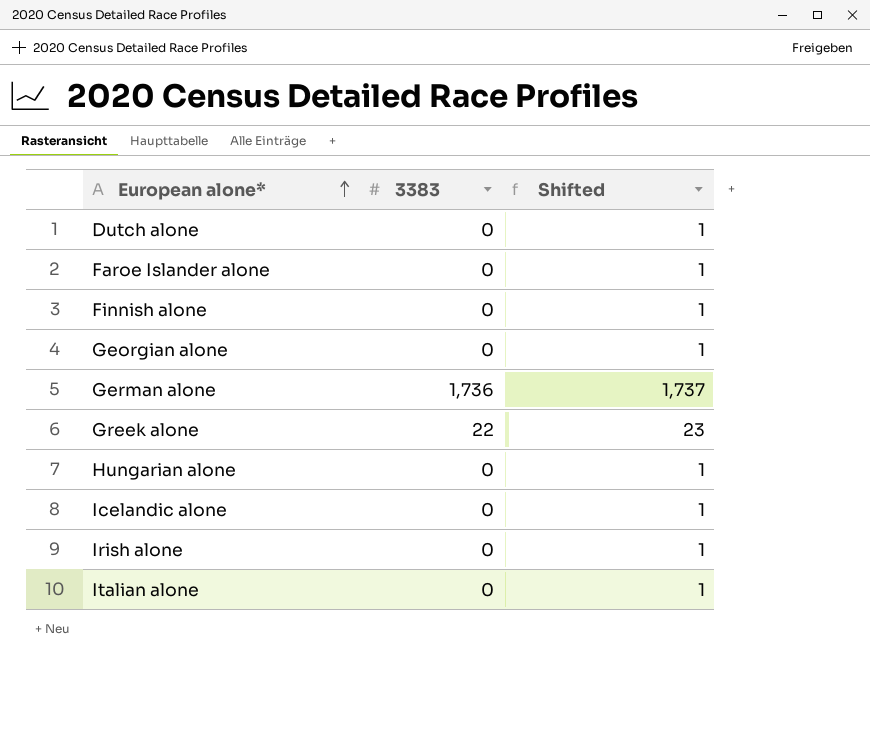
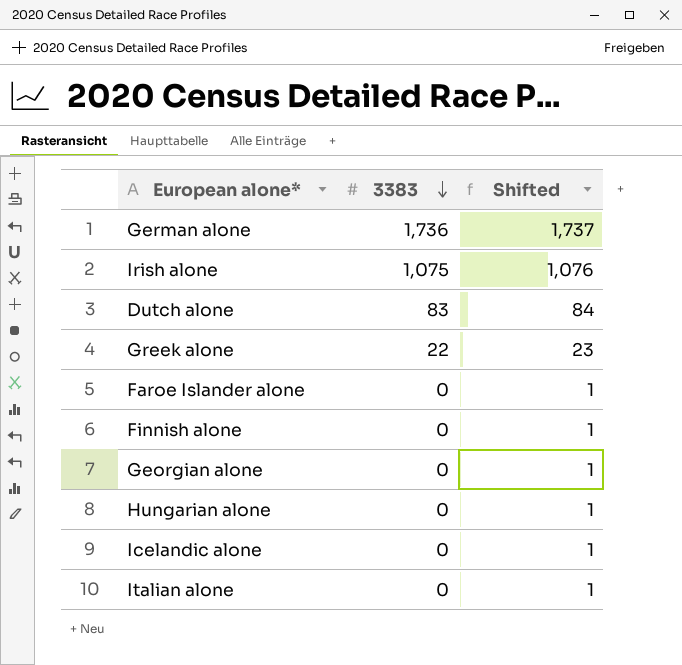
row order: European alone* ascending -> 3383 descending
Irish alone | 3383: 0 -> 1,075
Irish alone | Shifted: 1 -> 1,076
Dutch alone | 3383: 0 -> 83
Dutch alone | Shifted: 1 -> 84

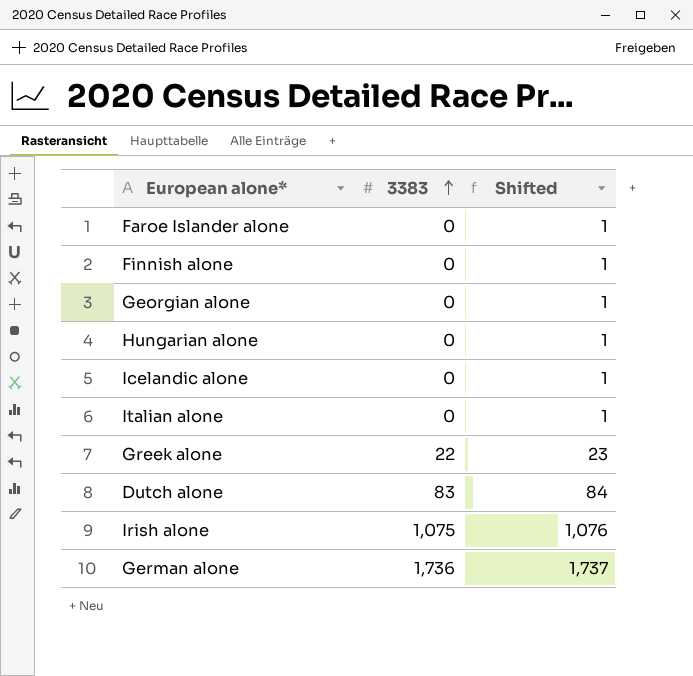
row order: 3383 descending -> 3383 ascending

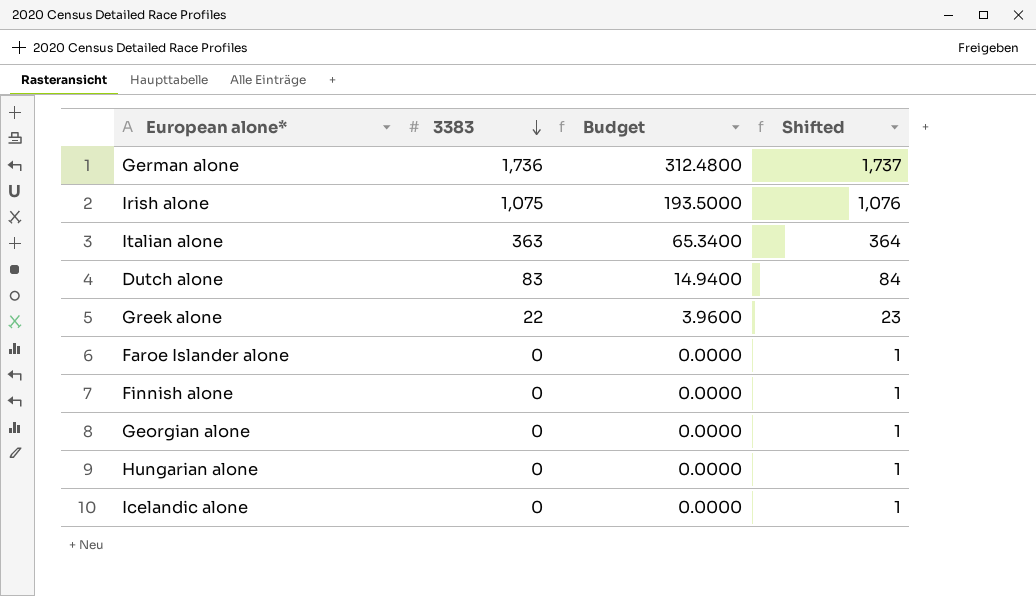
row order: 3383 ascending -> 3383 descending
column Budget | formula: none -> [3383] * 0.18
Italian alone | 3383: 0 -> 363
Italian alone | Shifted: 1 -> 364

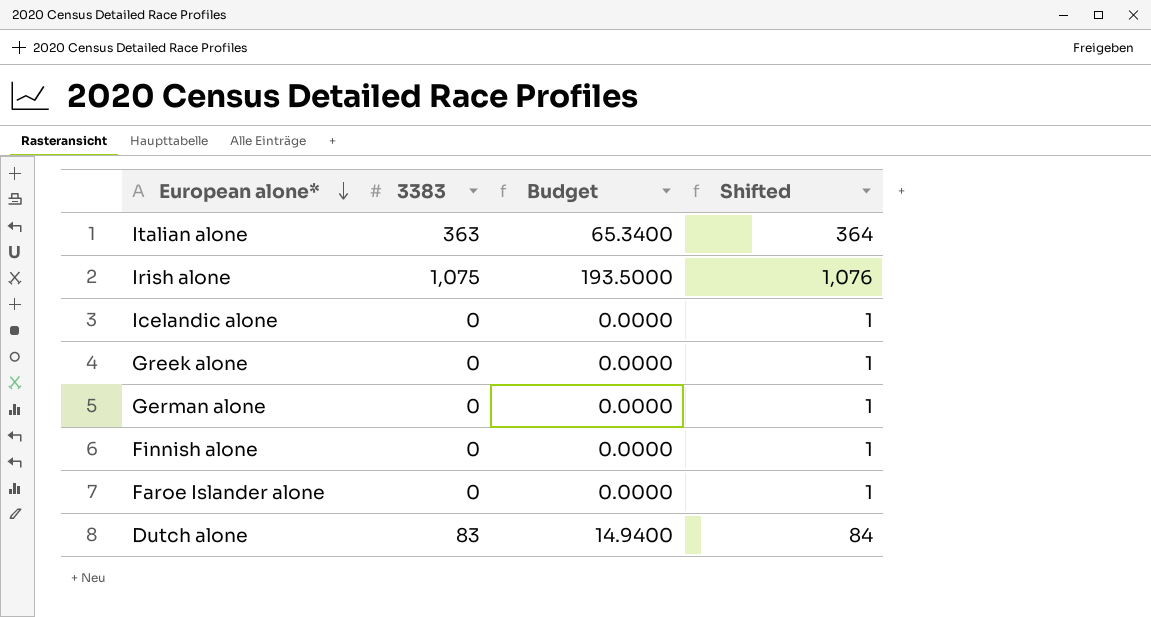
row order: 3383 descending -> European alone* descending
row Georgian alone: 0 | 0.0000 | 1 -> none
row Hungarian alone: 0 | 0.0000 | 1 -> none
Greek alone | 3383: 22 -> 0
Greek alone | Budget: 3.9600 -> 0.0000
Greek alone | Shifted: 23 -> 1
German alone | 3383: 1,736 -> 0
German alone | Budget: 312.4800 -> 0.0000
German alone | Shifted: 1,737 -> 1

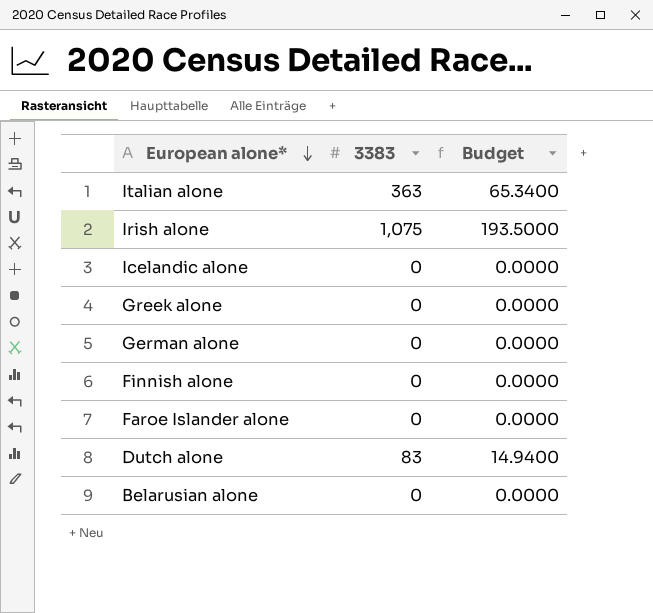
column Shifted | formula: [3383] + 1 -> none
row Belarusian alone: none -> 0 | 0.0000

